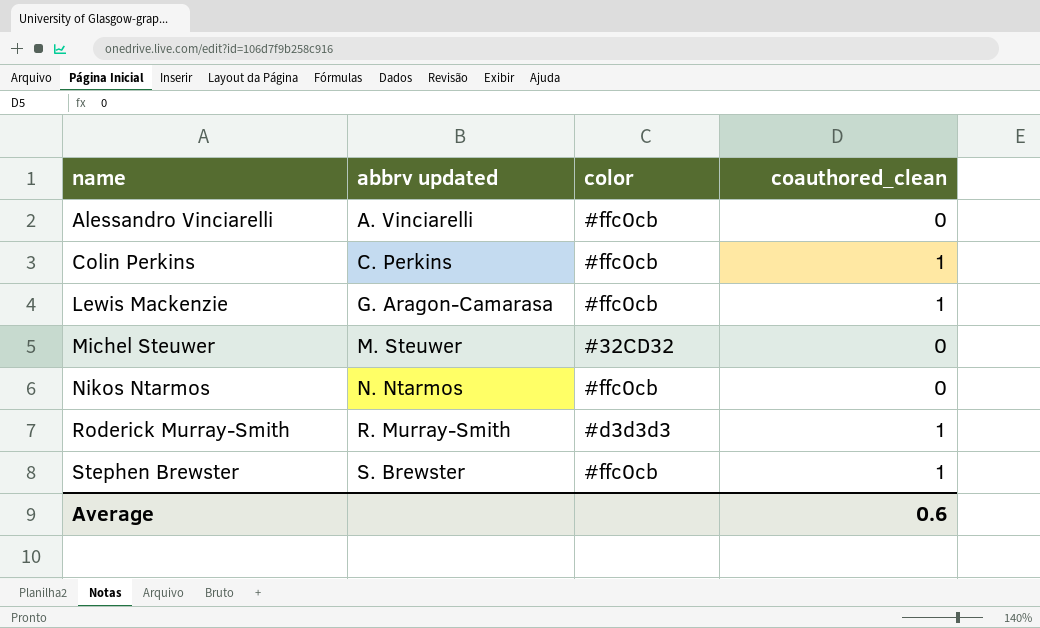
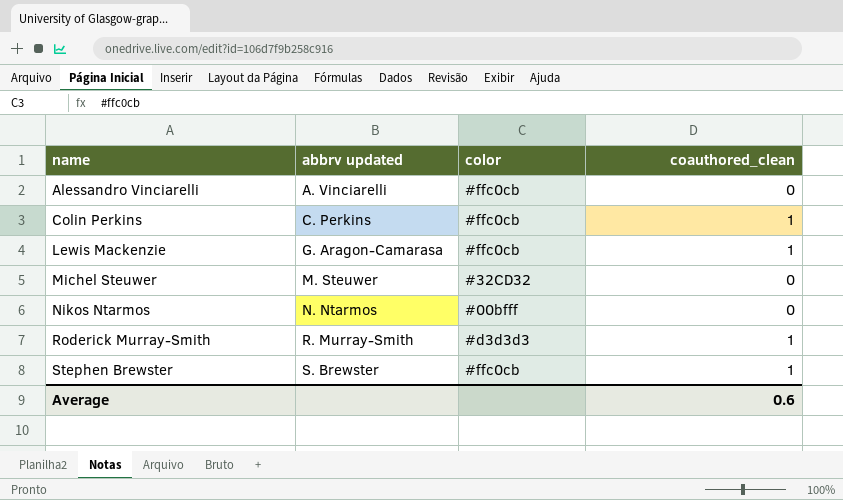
Nikos Ntarmos | color: #ffc0cb -> #00bfff

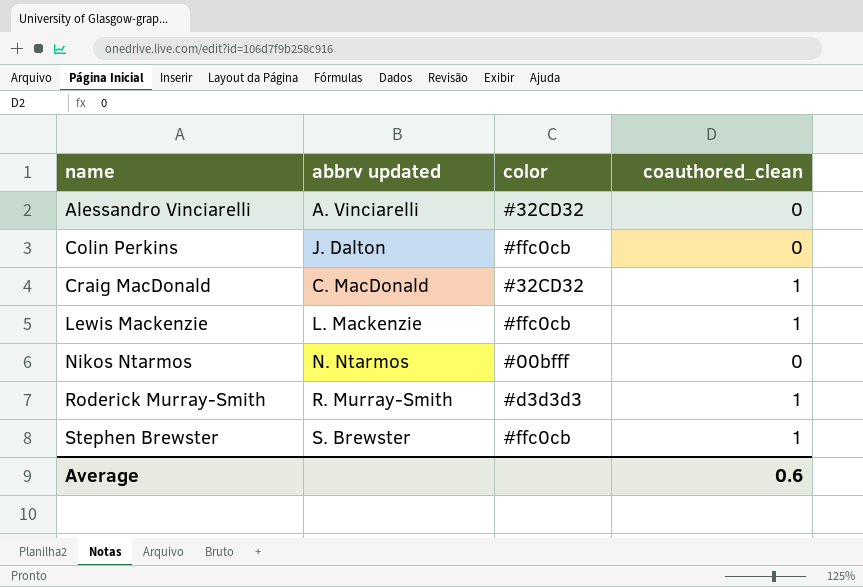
row Michel Steuwer: M. Steuwer | #32CD32 | 0 -> none
Alessandro Vinciarelli | color: #ffc0cb -> #32CD32
Colin Perkins | abbrv updated: C. Perkins -> J. Dalton
Colin Perkins | coauthored_clean: 1 -> 0
row Craig MacDonald: none -> C. MacDonald | #32CD32 | 1
Lewis Mackenzie | abbrv updated: G. Aragon-Camarasa -> L. Mackenzie

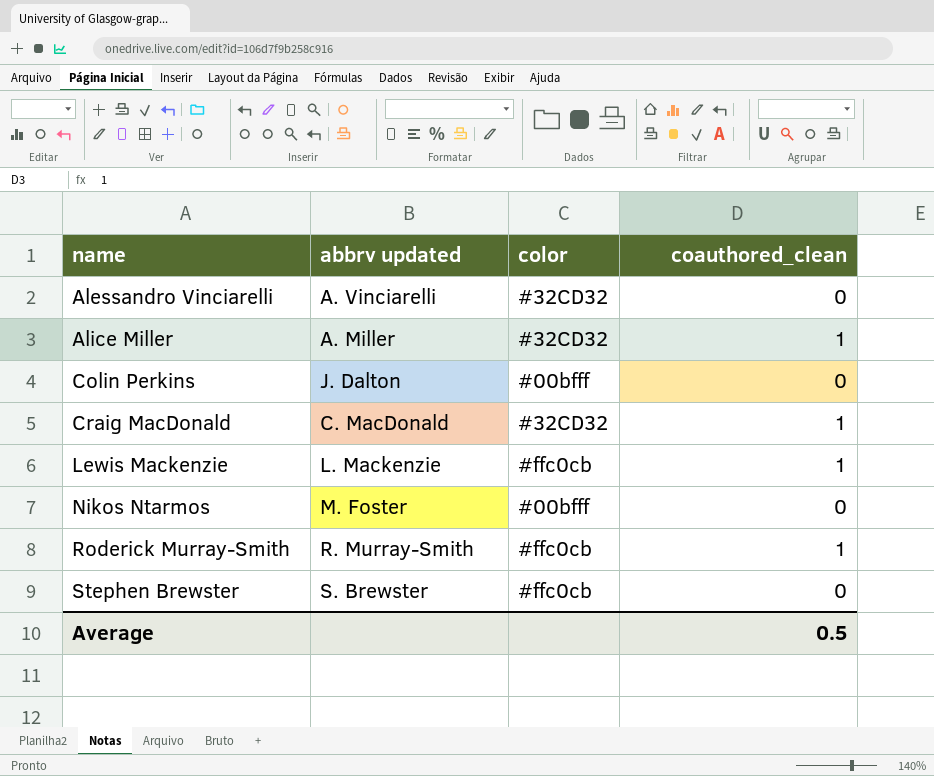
row Alice Miller: none -> A. Miller | #32CD32 | 1
Colin Perkins | color: #ffc0cb -> #00bfff
Nikos Ntarmos | abbrv updated: N. Ntarmos -> M. Foster
Roderick Murray-Smith | color: #d3d3d3 -> #ffc0cb
Stephen Brewster | coauthored_clean: 1 -> 0
Average | coauthored_clean: 0.6 -> 0.5

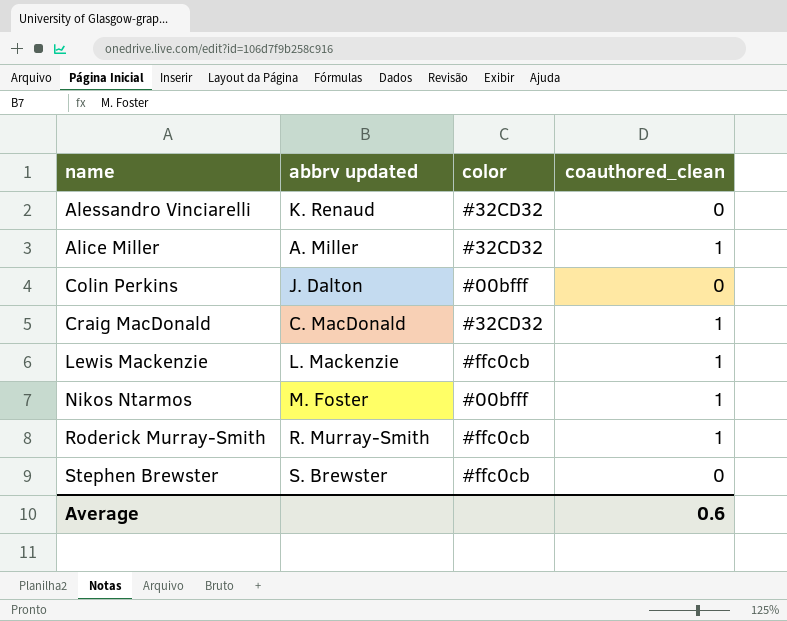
Alessandro Vinciarelli | abbrv updated: A. Vinciarelli -> K. Renaud
Nikos Ntarmos | coauthored_clean: 0 -> 1
Average | coauthored_clean: 0.5 -> 0.6

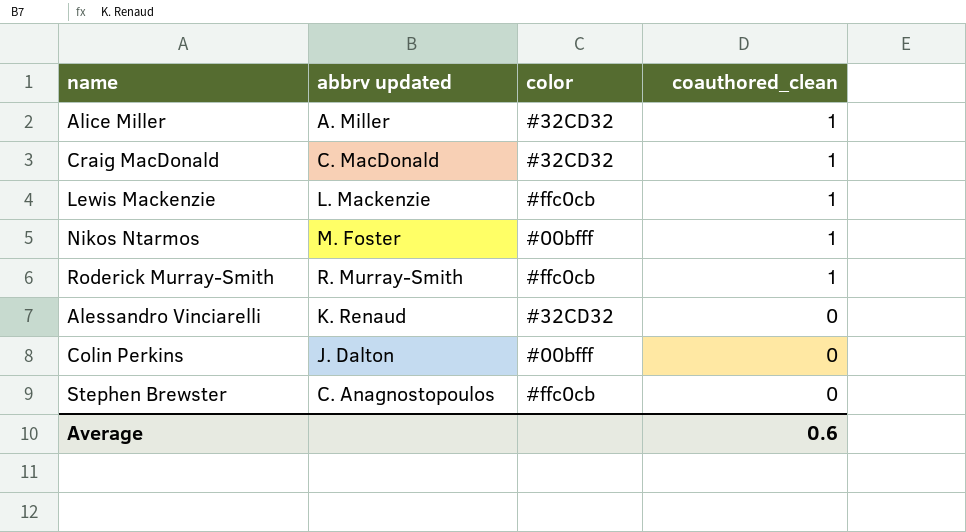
row order: name ascending -> coauthored_clean descending
Stephen Brewster | abbrv updated: S. Brewster -> C. Anagnostopoulos

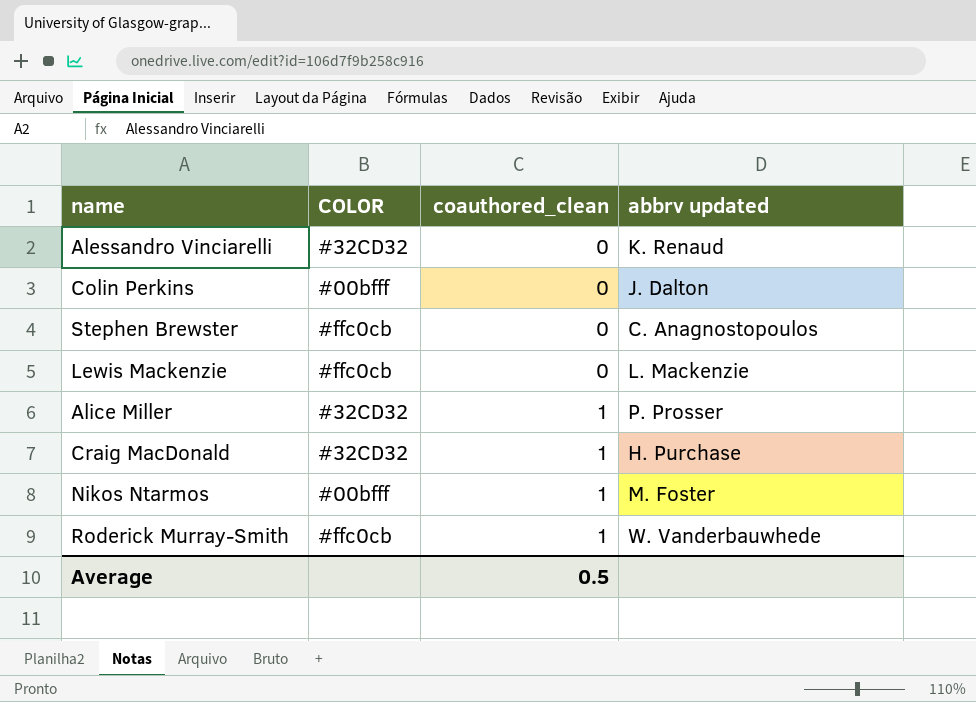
row order: coauthored_clean descending -> coauthored_clean ascending
column name: color -> COLOR
column abbrv updated | position: 2 -> 4
Lewis Mackenzie | coauthored_clean: 1 -> 0
Alice Miller | abbrv updated: A. Miller -> P. Prosser
Craig MacDonald | abbrv updated: C. MacDonald -> H. Purchase
Roderick Murray-Smith | abbrv updated: R. Murray-Smith -> W. Vanderbauwhede
Average | coauthored_clean: 0.6 -> 0.5

